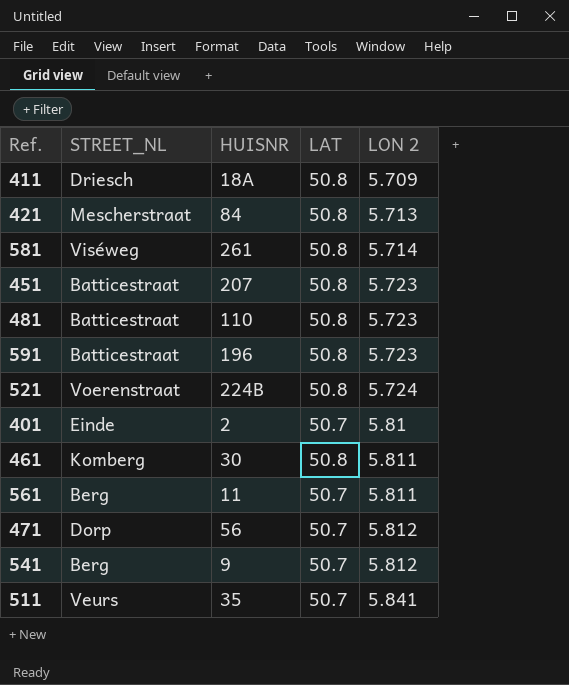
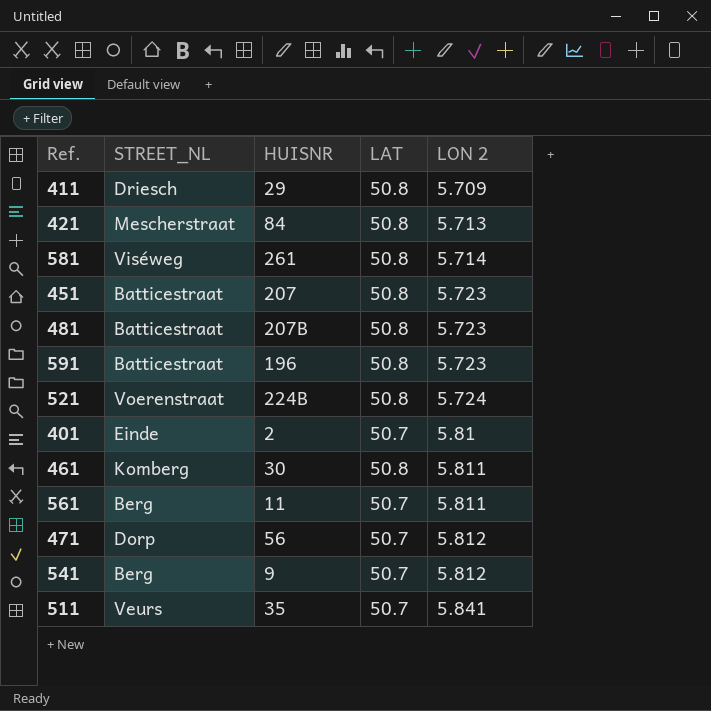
411 | HUISNR: 18A -> 29
481 | HUISNR: 110 -> 207B

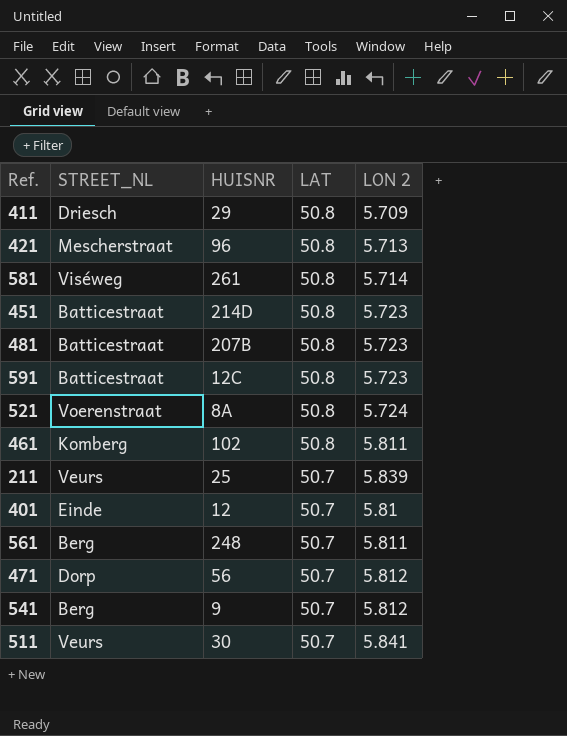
row order: LON 2 ascending -> LAT descending
421 | HUISNR: 84 -> 96
451 | HUISNR: 207 -> 214D
591 | HUISNR: 196 -> 12C
521 | HUISNR: 224B -> 8A
461 | HUISNR: 30 -> 102
row 211: none -> Veurs | 25 | 50.7 | 5.839
401 | HUISNR: 2 -> 12
561 | HUISNR: 11 -> 248
511 | HUISNR: 35 -> 30

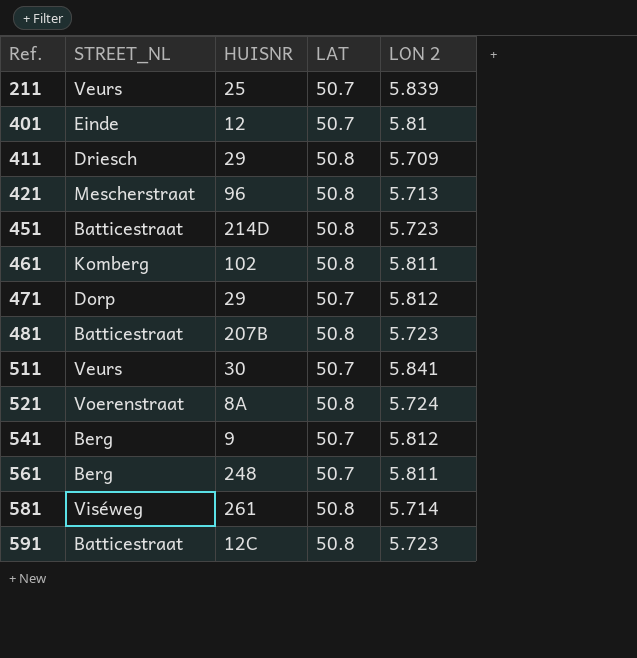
row order: LAT descending -> Ref. ascending
471 | HUISNR: 56 -> 29

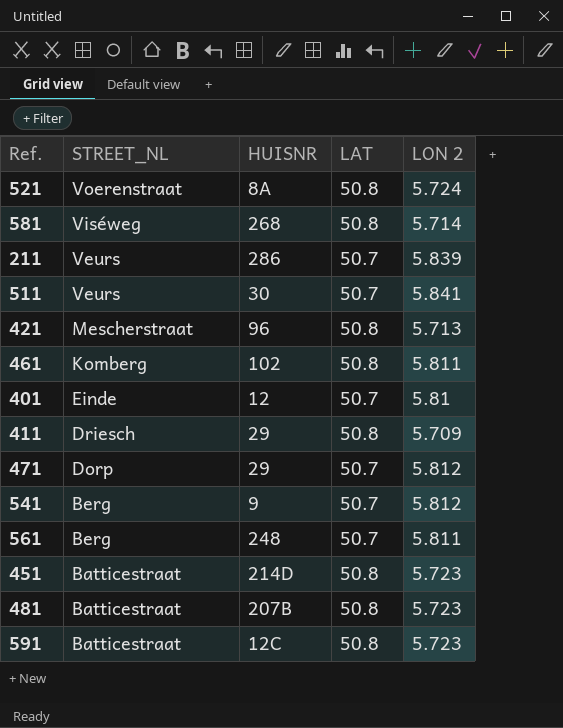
row order: Ref. ascending -> STREET_NL descending
581 | HUISNR: 261 -> 268
211 | HUISNR: 25 -> 286

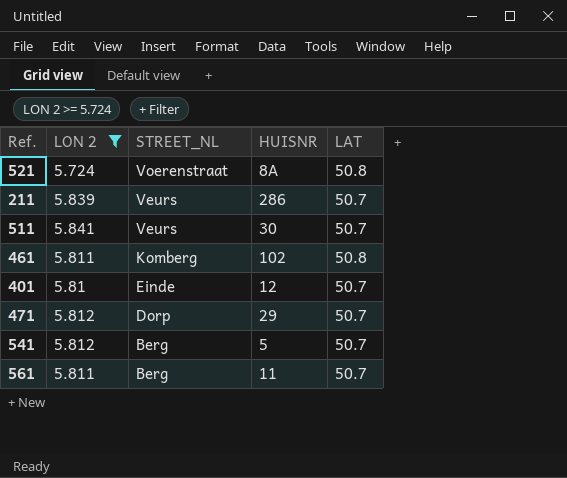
filter: none -> LON 2 >= 5.724
column LON 2 | position: 5 -> 2
541 | HUISNR: 9 -> 5
561 | HUISNR: 248 -> 11

